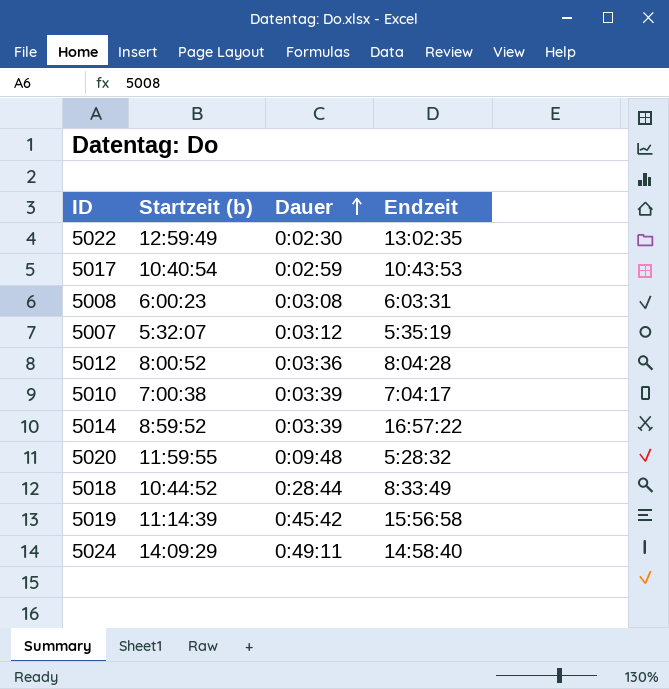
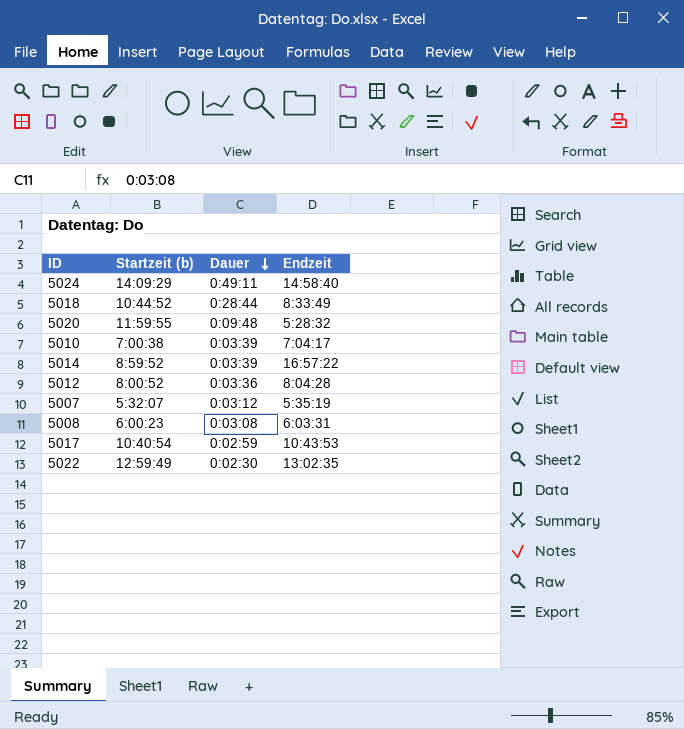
row order: Dauer ascending -> Dauer descending
row 5019: 11:14:39 | 0:45:42 | 15:56:58 -> none

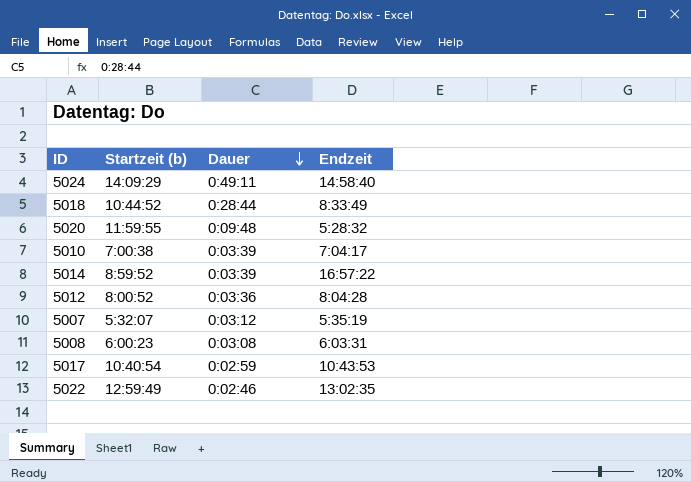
5022 | Dauer: 0:02:30 -> 0:02:46

